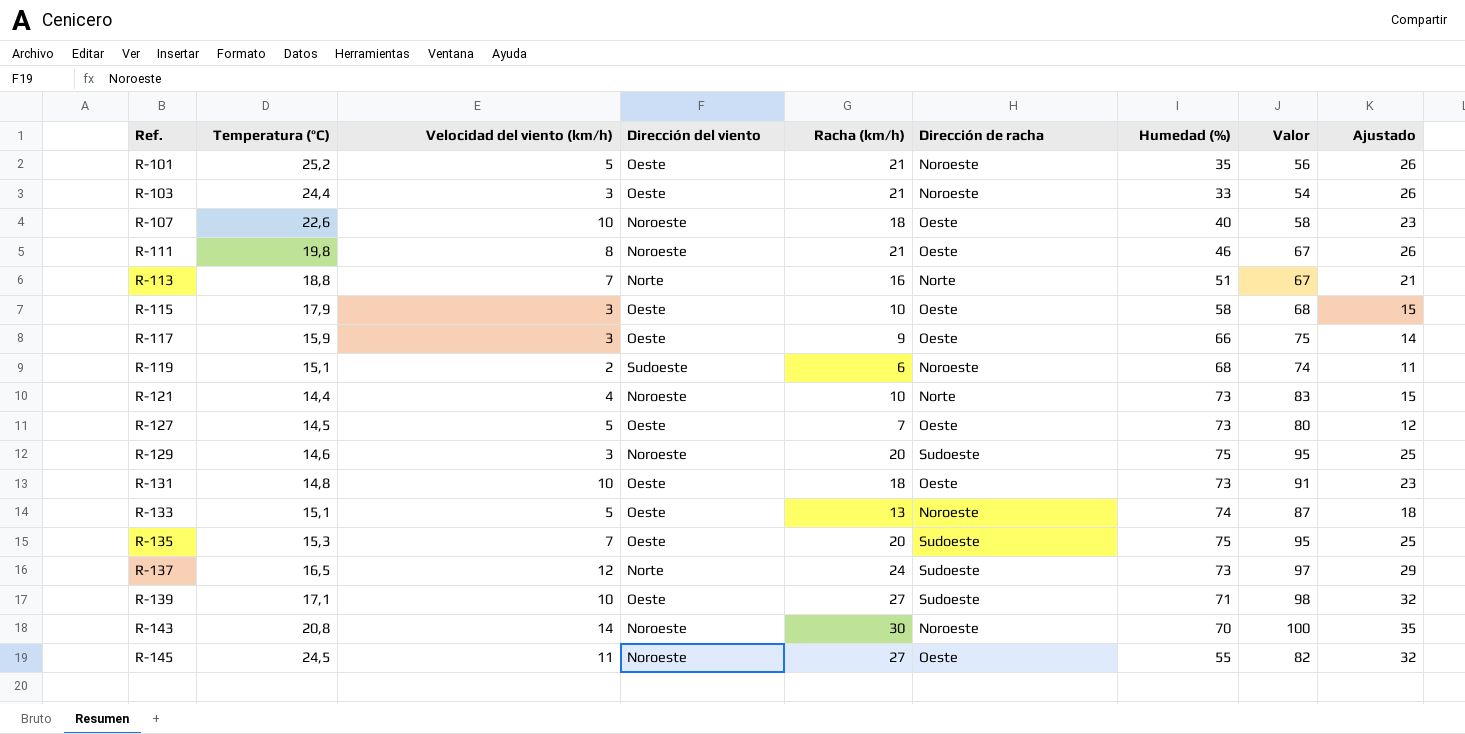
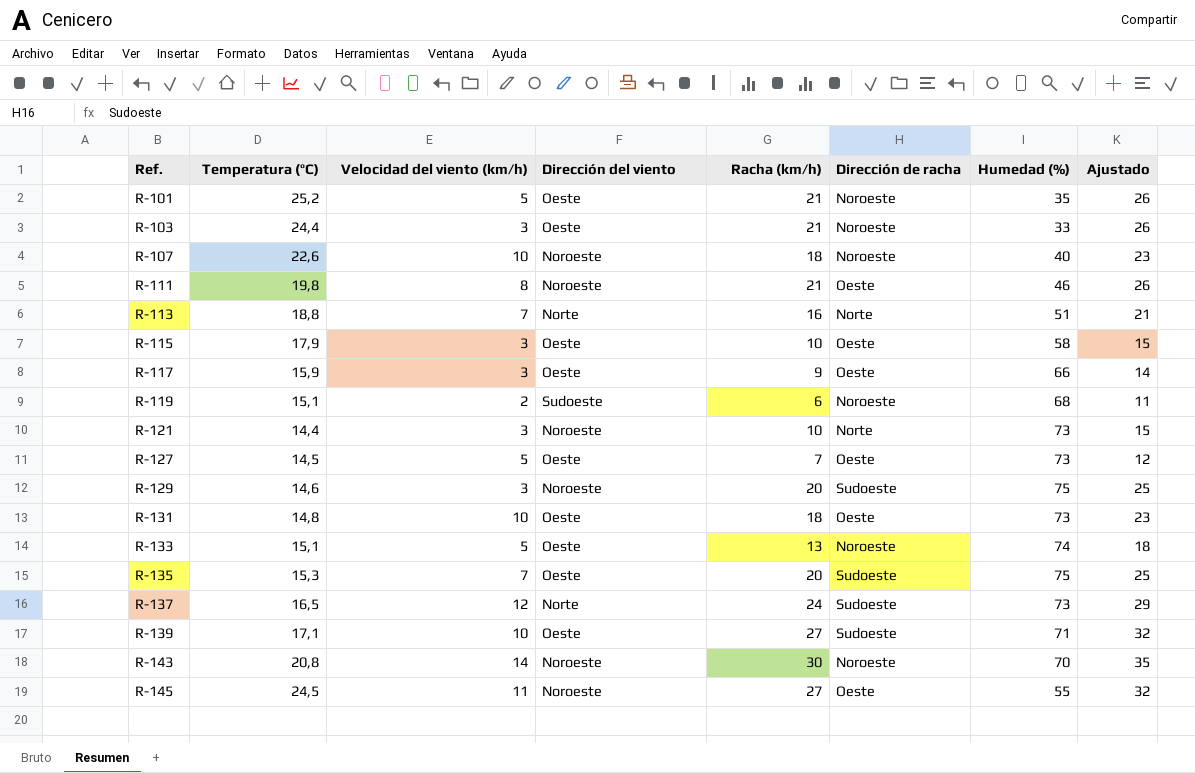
column Valor | formula: [Racha (km/h)] + [Humedad (%)] -> none
R-107 | Dirección de racha: Oeste -> Noroeste
R-121 | Velocidad del viento (km/h): 4 -> 3

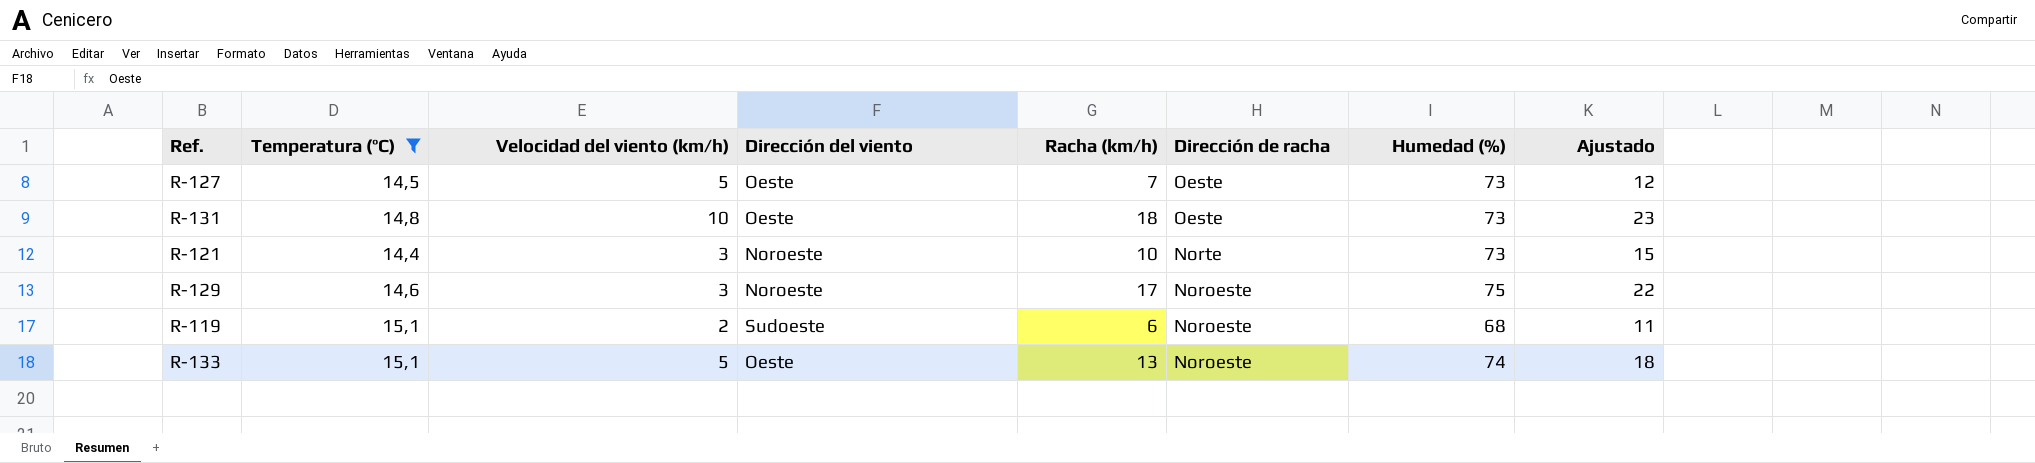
filter: none -> Temperatura (ºC) <= 15,1
row order: Ref. ascending -> Dirección de racha descending
R-129 | Racha (km/h): 20 -> 17
R-129 | Dirección de racha: Sudoeste -> Noroeste
R-129 | Ajustado: 25 -> 22

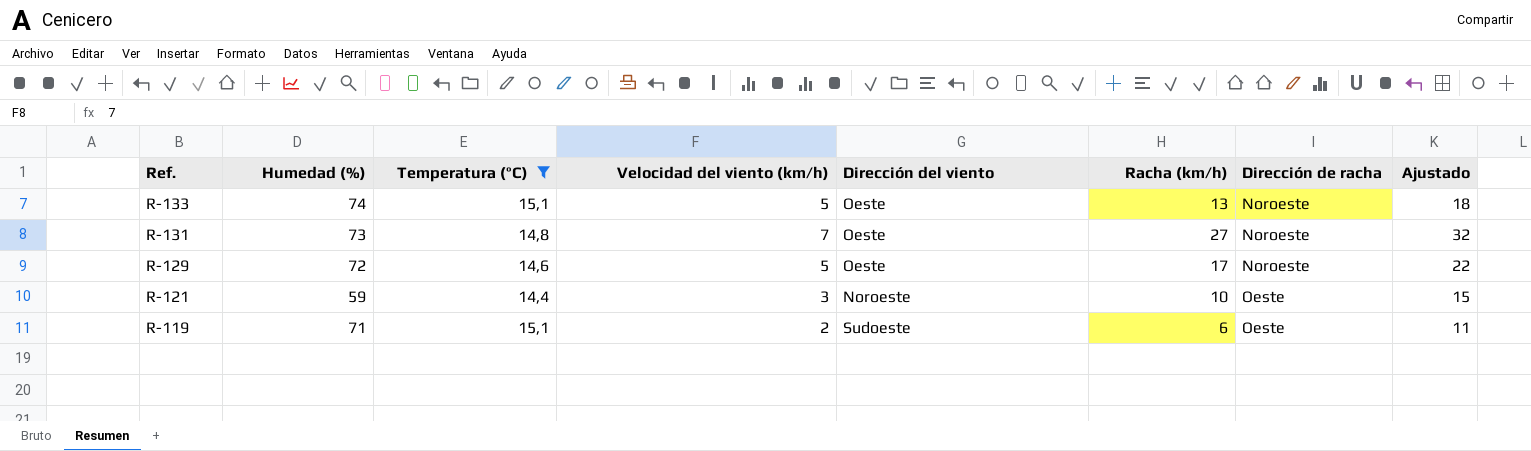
row order: Dirección de racha descending -> Ref. descending
column Humedad (%) | position: 7 -> 2
row R-127: 14,5 | 5 | Oeste | 7 | Oeste | 73 | 12 -> none
R-131 | Velocidad del viento (km/h): 10 -> 7
R-131 | Racha (km/h): 18 -> 27
R-131 | Dirección de racha: Oeste -> Noroeste
R-131 | Ajustado: 23 -> 32
R-129 | Humedad (%): 75 -> 72
R-129 | Velocidad del viento (km/h): 3 -> 5
R-129 | Dirección del viento: Noroeste -> Oeste
R-121 | Humedad (%): 73 -> 59
R-121 | Dirección de racha: Norte -> Oeste
R-119 | Humedad (%): 68 -> 71
R-119 | Dirección de racha: Noroeste -> Oeste

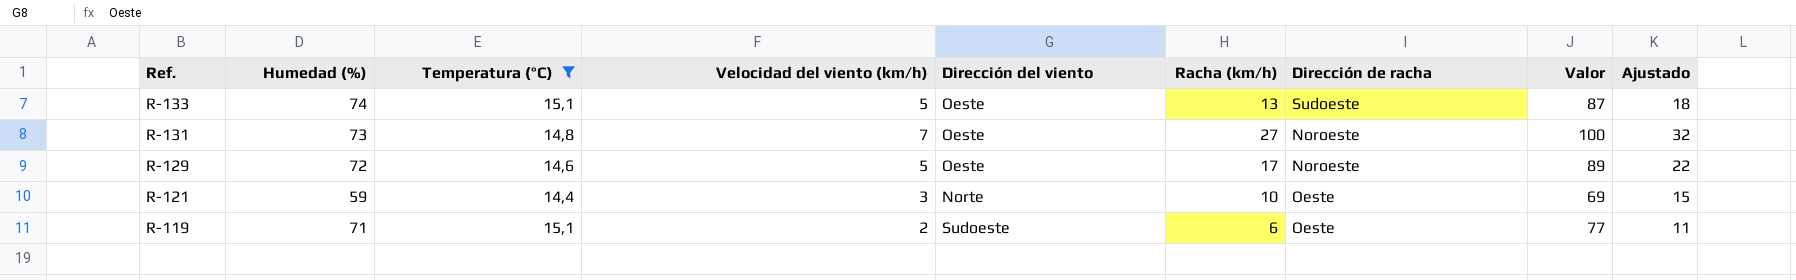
column Valor | formula: none -> [Humedad (%)] + [Racha (km/h)]
R-133 | Dirección de racha: Noroeste -> Sudoeste
R-121 | Dirección del viento: Noroeste -> Norte

